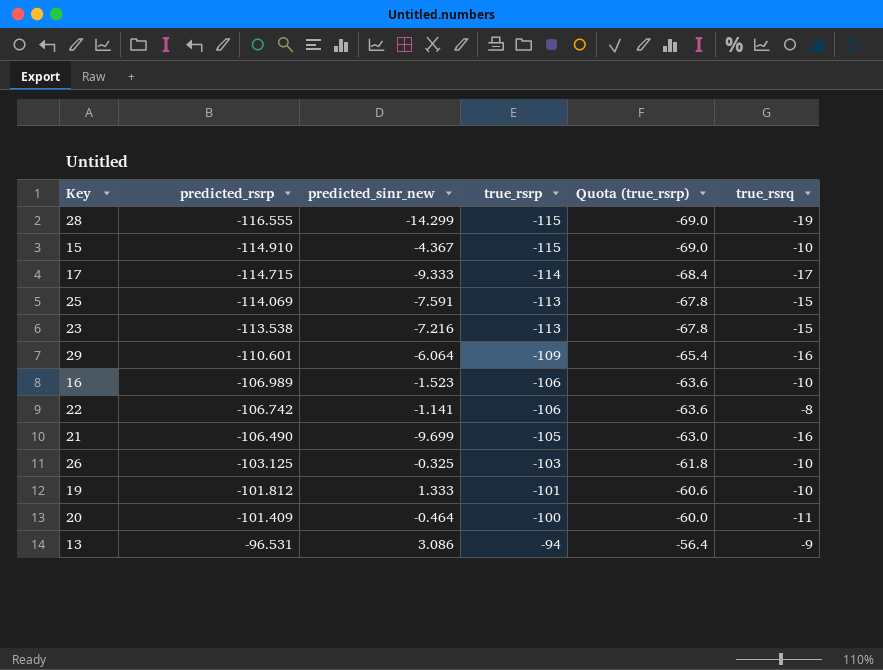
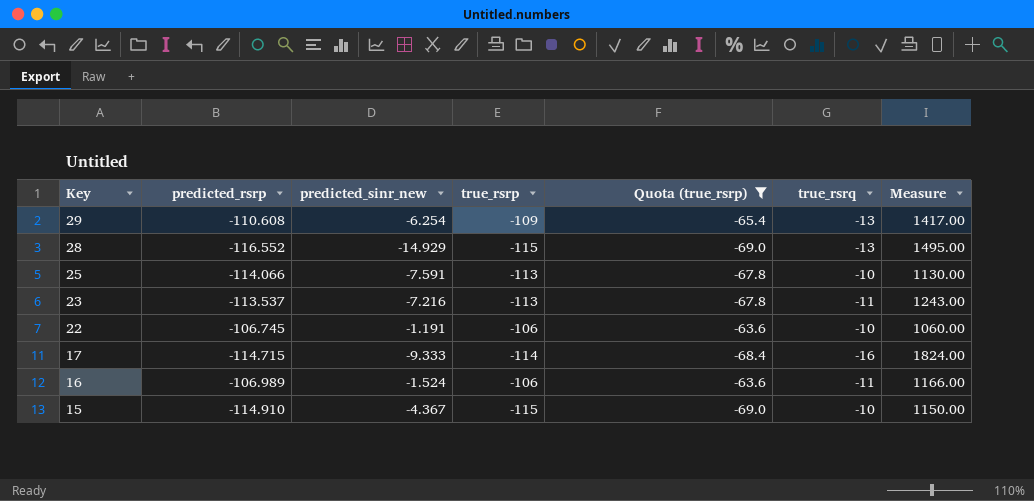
filter: none -> Quota (true_rsrp) <= -63.6
row order: predicted_rsrp ascending -> Key descending
column Measure | formula: none -> [true_rsrp] * [true_rsrq]
29 | predicted_rsrp: -110.601 -> -110.608
29 | predicted_sinr_new: -6.064 -> -6.254
29 | true_rsrq: -16 -> -13
28 | predicted_rsrp: -116.555 -> -116.552
28 | predicted_sinr_new: -14.299 -> -14.929
28 | true_rsrq: -19 -> -13
25 | predicted_rsrp: -114.069 -> -114.066
25 | true_rsrq: -15 -> -10
23 | predicted_rsrp: -113.538 -> -113.537
23 | true_rsrq: -15 -> -11
22 | predicted_rsrp: -106.742 -> -106.745
22 | predicted_sinr_new: -1.141 -> -1.191
22 | true_rsrq: -8 -> -10
17 | true_rsrq: -17 -> -16
16 | predicted_sinr_new: -1.523 -> -1.524
16 | true_rsrq: -10 -> -11

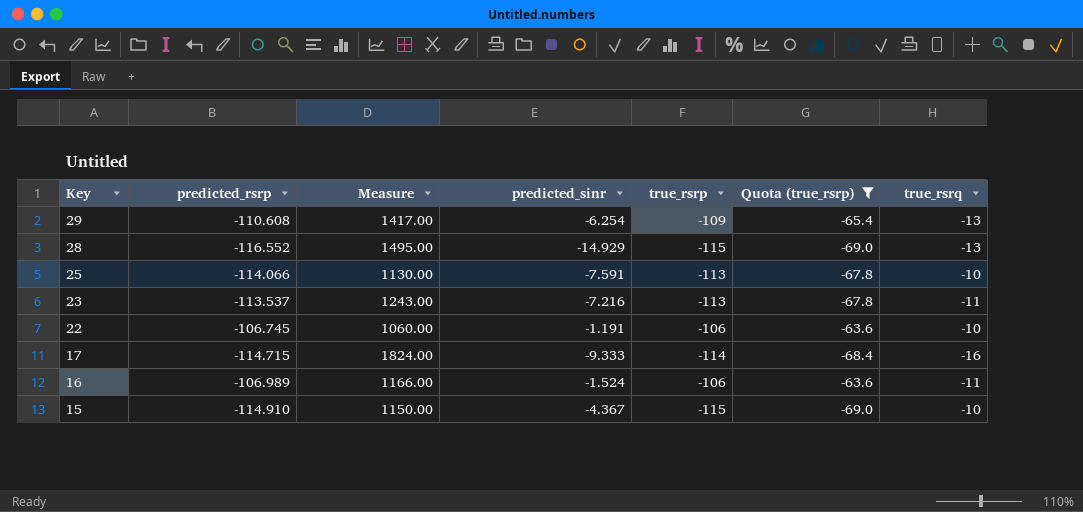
column Measure | position: 7 -> 3
column name: predicted_sinr_new -> predicted_sinr

